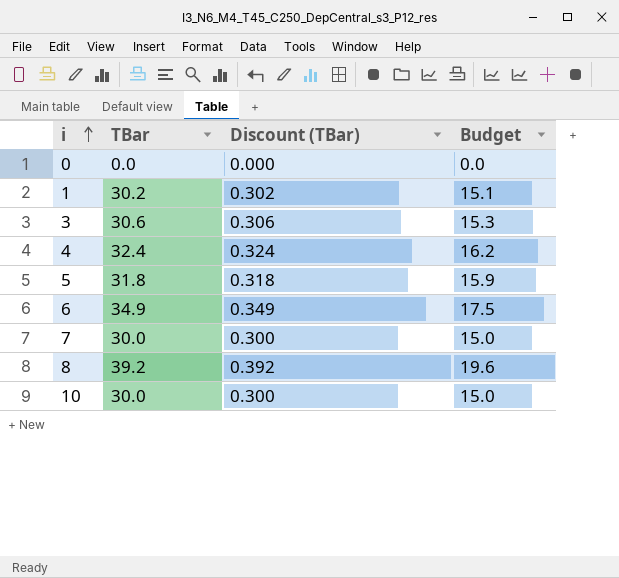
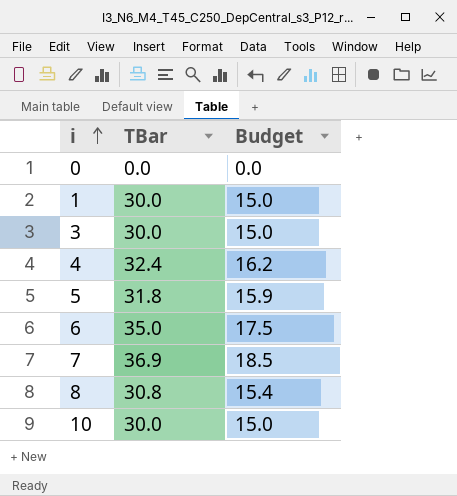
column Discount (TBar) | formula: [TBar] * 0.01 -> none
1 | TBar: 30.2 -> 30.0
1 | Budget: 15.1 -> 15.0
3 | TBar: 30.6 -> 30.0
3 | Budget: 15.3 -> 15.0
6 | TBar: 34.9 -> 35.0
7 | TBar: 30.0 -> 36.9
7 | Budget: 15.0 -> 18.5
8 | TBar: 39.2 -> 30.8
8 | Budget: 19.6 -> 15.4

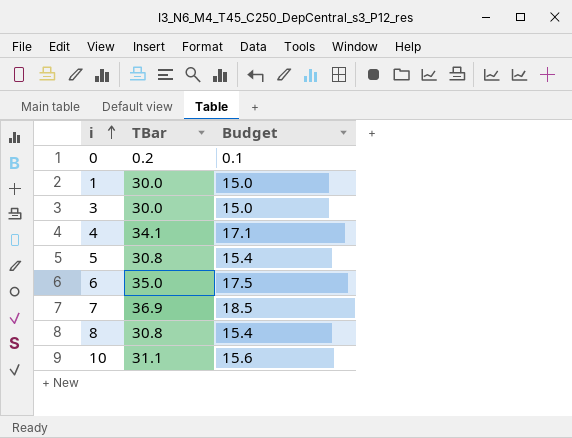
0 | TBar: 0.0 -> 0.2
0 | Budget: 0.0 -> 0.1
4 | TBar: 32.4 -> 34.1
4 | Budget: 16.2 -> 17.1
5 | TBar: 31.8 -> 30.8
5 | Budget: 15.9 -> 15.4
10 | TBar: 30.0 -> 31.1
10 | Budget: 15.0 -> 15.6

